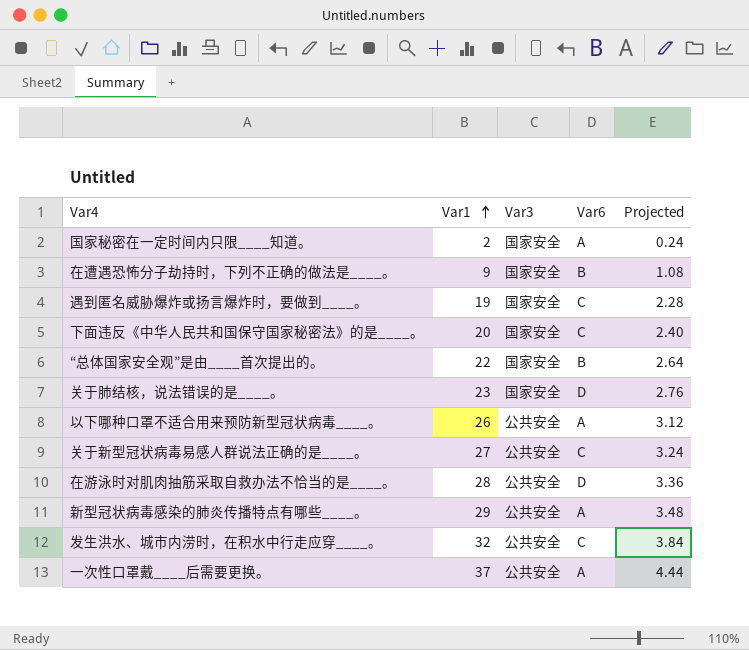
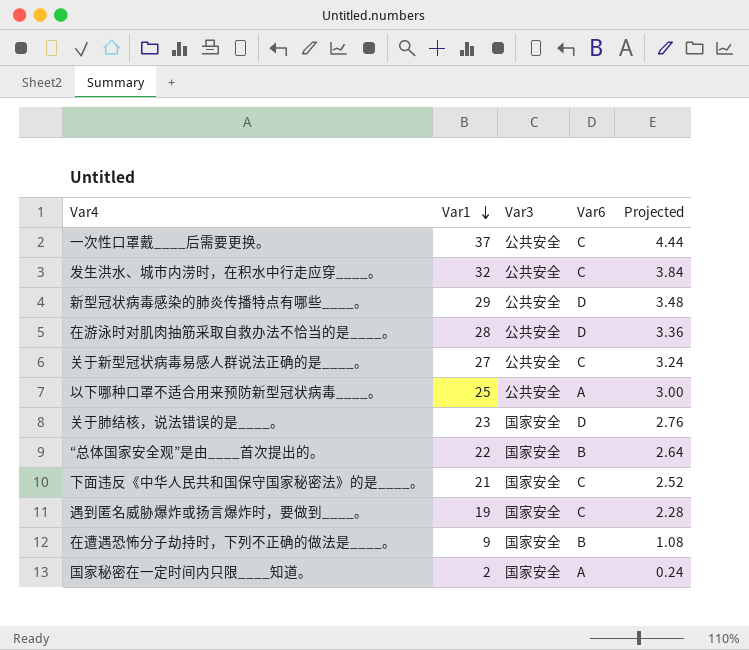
row order: Var1 ascending -> Var1 descending
一次性口罩戴____后需要更换。 | Var6: A -> C
新型冠状病毒感染的肺炎传播特点有哪些____。 | Var6: A -> D
以下哪种口罩不适合用来预防新型冠状病毒____。 | Var1: 26 -> 25
以下哪种口罩不适合用来预防新型冠状病毒____。 | Projected: 3.12 -> 3.00
下面违反《中华人民共和国保守国家秘密法》的是____。 | Var1: 20 -> 21
下面违反《中华人民共和国保守国家秘密法》的是____。 | Projected: 2.40 -> 2.52

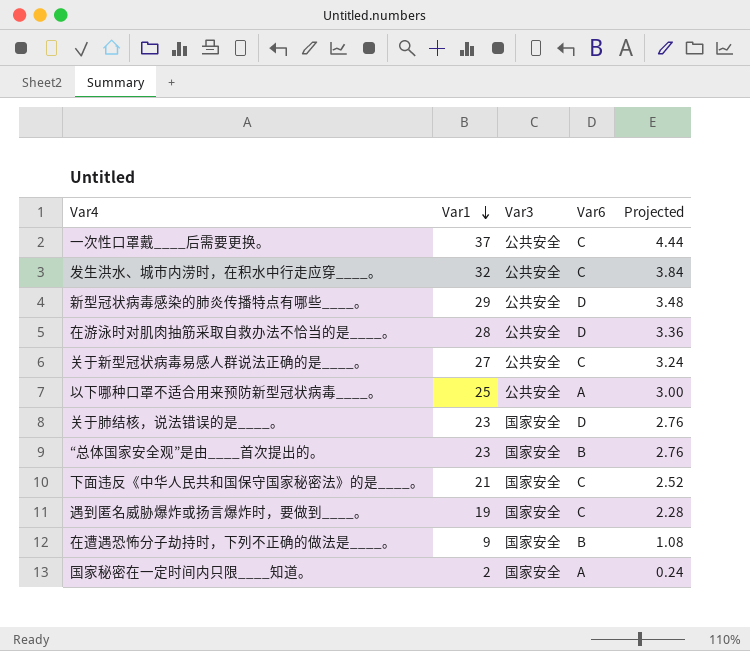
“总体国家安全观”是由____首次提出的。 | Var1: 22 -> 23
“总体国家安全观”是由____首次提出的。 | Projected: 2.64 -> 2.76

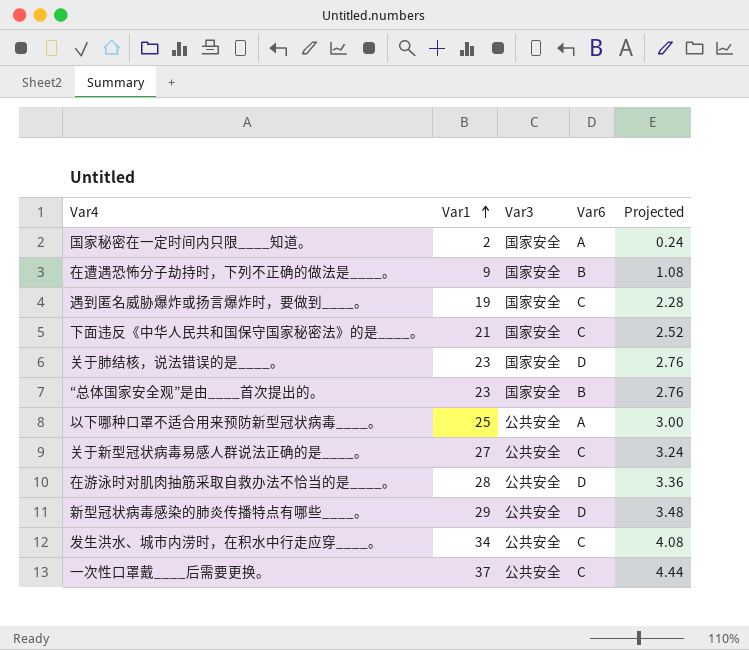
row order: Var1 descending -> Var1 ascending
发生洪水、城市内涝时，在积水中行走应穿____。 | Var1: 32 -> 34
发生洪水、城市内涝时，在积水中行走应穿____。 | Projected: 3.84 -> 4.08

